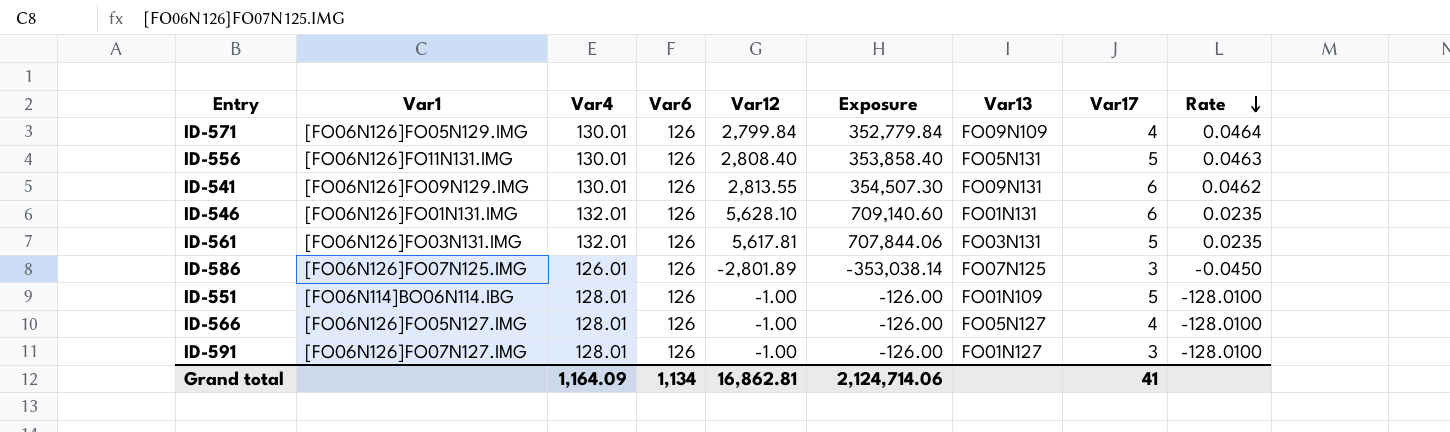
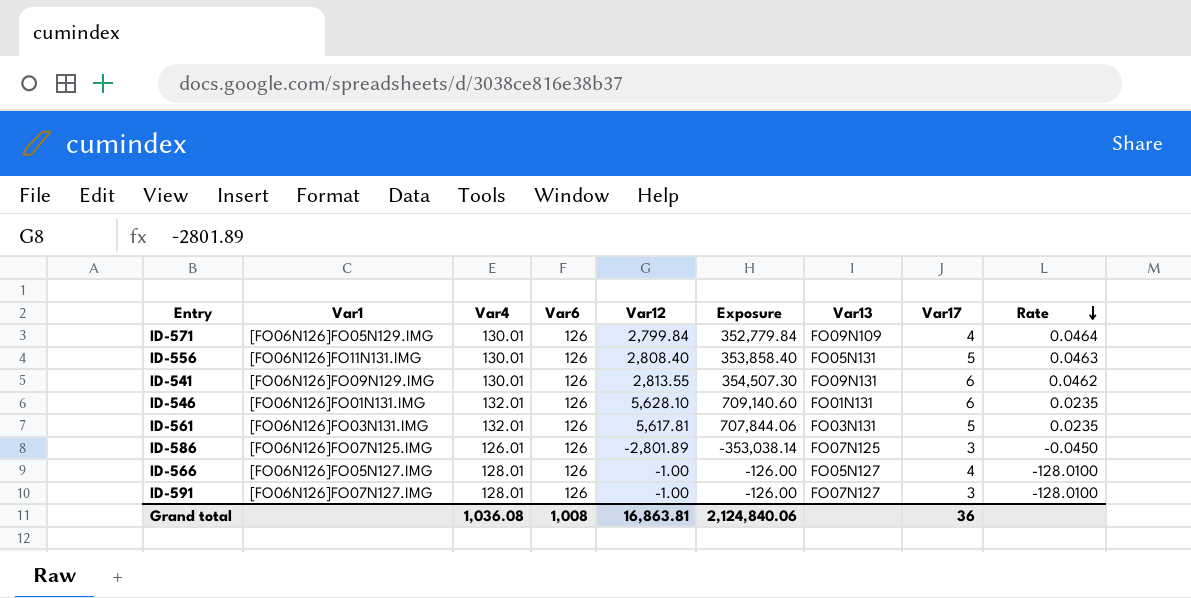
row ID-551: [FO06N114]BO06N114.IBG | 128.01 | 126 | -1.00 | -126.00 | FO01N109 | 5 | -128.0100 -> none
ID-591 | Var13: FO01N127 -> FO07N127
Grand total | Var4: 1,164.09 -> 1,036.08
Grand total | Var6: 1,134 -> 1,008
Grand total | Var12: 16,862.81 -> 16,863.81
Grand total | Exposure: 2,124,714.06 -> 2,124,840.06
Grand total | Var17: 41 -> 36

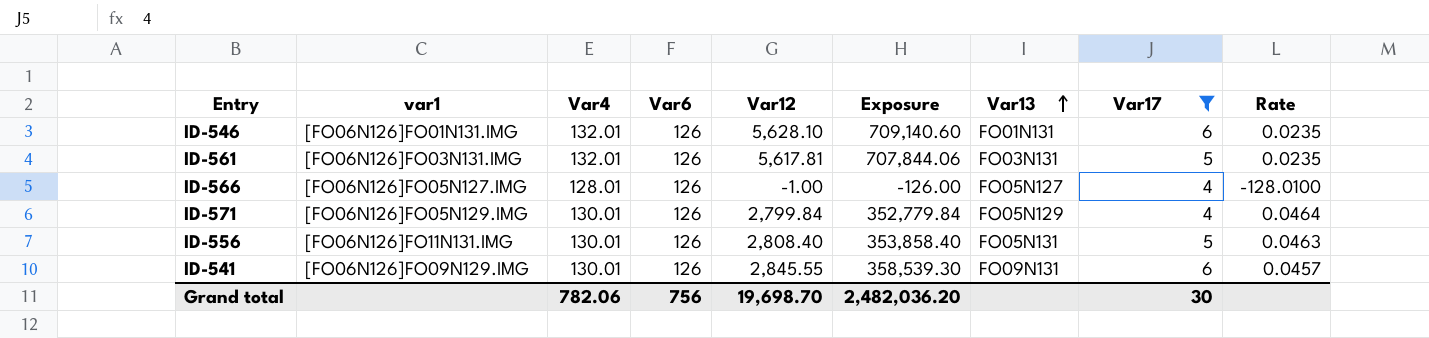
filter: none -> Var17 != 3
row order: Rate descending -> Var13 ascending
column name: Var1 -> var1
ID-571 | Var13: FO09N109 -> FO05N129
ID-541 | Var12: 2,813.55 -> 2,845.55
ID-541 | Exposure: 354,507.30 -> 358,539.30
ID-541 | Rate: 0.0462 -> 0.0457
Grand total | Var4: 1,036.08 -> 782.06
Grand total | Var6: 1,008 -> 756
Grand total | Var12: 16,863.81 -> 19,698.70
Grand total | Exposure: 2,124,840.06 -> 2,482,036.20
Grand total | Var17: 36 -> 30

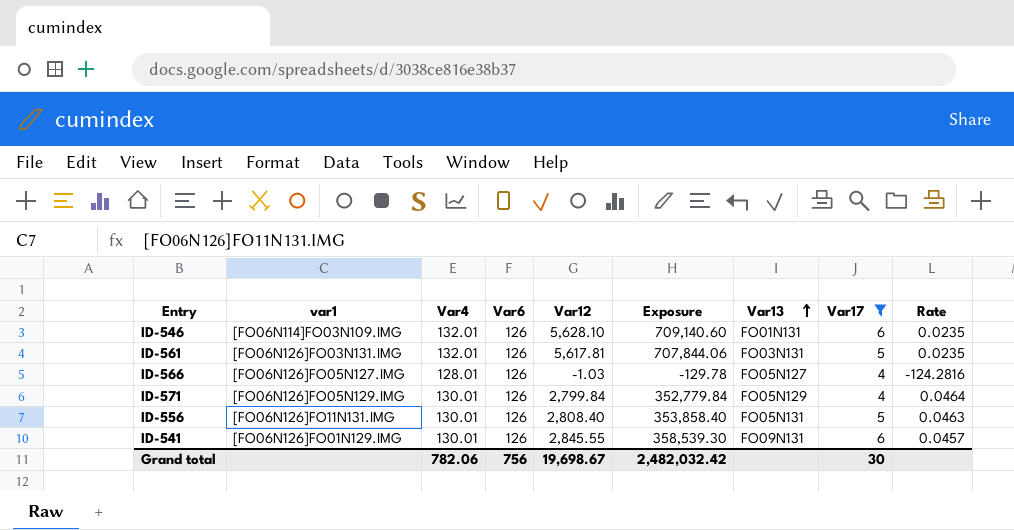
ID-546 | var1: [FO06N126]FO01N131.IMG -> [FO06N114]FO03N109.IMG
ID-566 | Var12: -1.00 -> -1.03
ID-566 | Exposure: -126.00 -> -129.78
ID-566 | Rate: -128.0100 -> -124.2816
ID-541 | var1: [FO06N126]FO09N129.IMG -> [FO06N126]FO01N129.IMG
Grand total | Var12: 19,698.70 -> 19,698.67
Grand total | Exposure: 2,482,036.20 -> 2,482,032.42

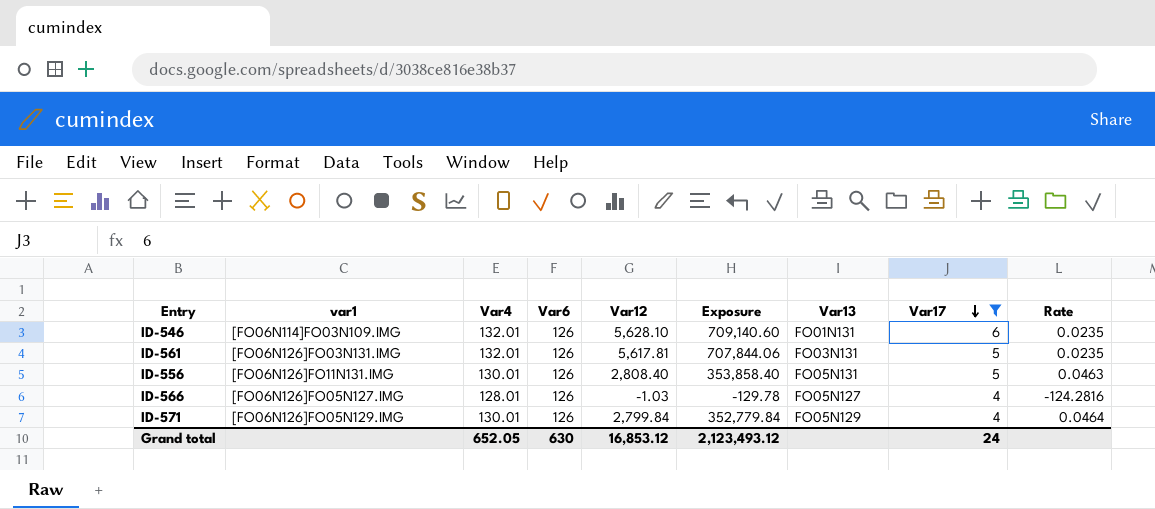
row order: Var13 ascending -> Var17 descending
row ID-541: [FO06N126]FO01N129.IMG | 130.01 | 126 | 2,845.55 | 358,539.30 | FO09N131 | 6 | 0.0457 -> none
Grand total | Var4: 782.06 -> 652.05
Grand total | Var6: 756 -> 630
Grand total | Var12: 19,698.67 -> 16,853.12
Grand total | Exposure: 2,482,032.42 -> 2,123,493.12
Grand total | Var17: 30 -> 24

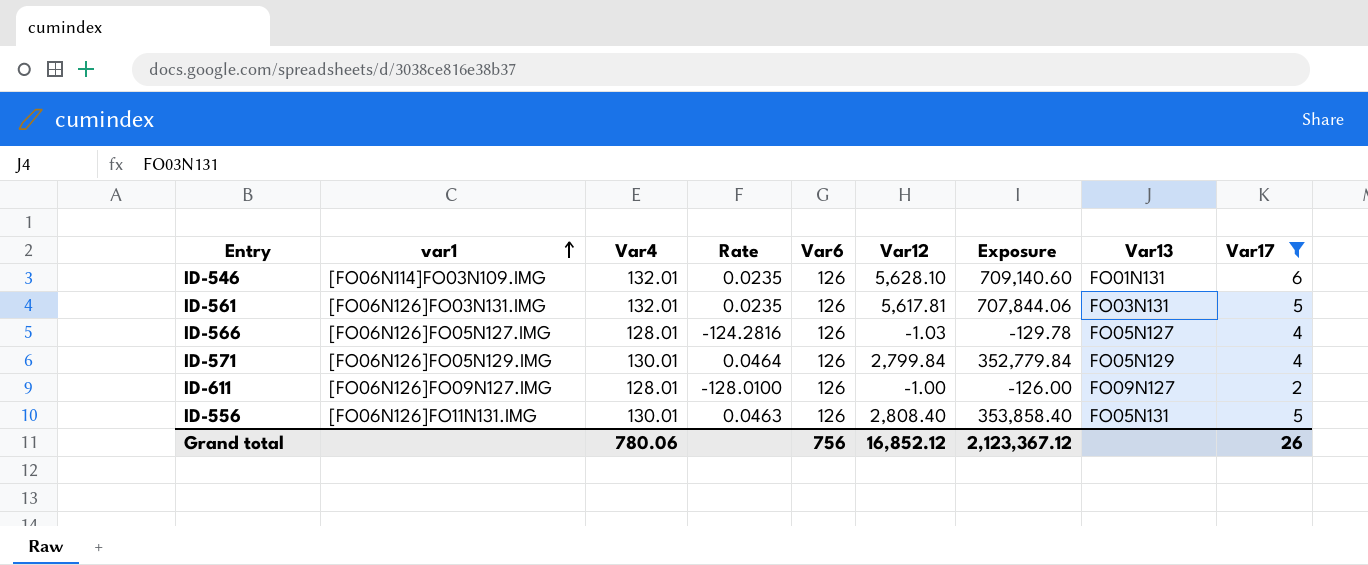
row order: Var17 descending -> var1 ascending
column Rate | position: 9 -> 4
row ID-611: none -> [FO06N126]FO09N127.IMG | 128.01 | -128.0100 | 126 | -1.00 | -126.00 | FO09N127 | 2
Grand total | Var4: 652.05 -> 780.06
Grand total | Var6: 630 -> 756
Grand total | Var12: 16,853.12 -> 16,852.12
Grand total | Exposure: 2,123,493.12 -> 2,123,367.12
Grand total | Var17: 24 -> 26

